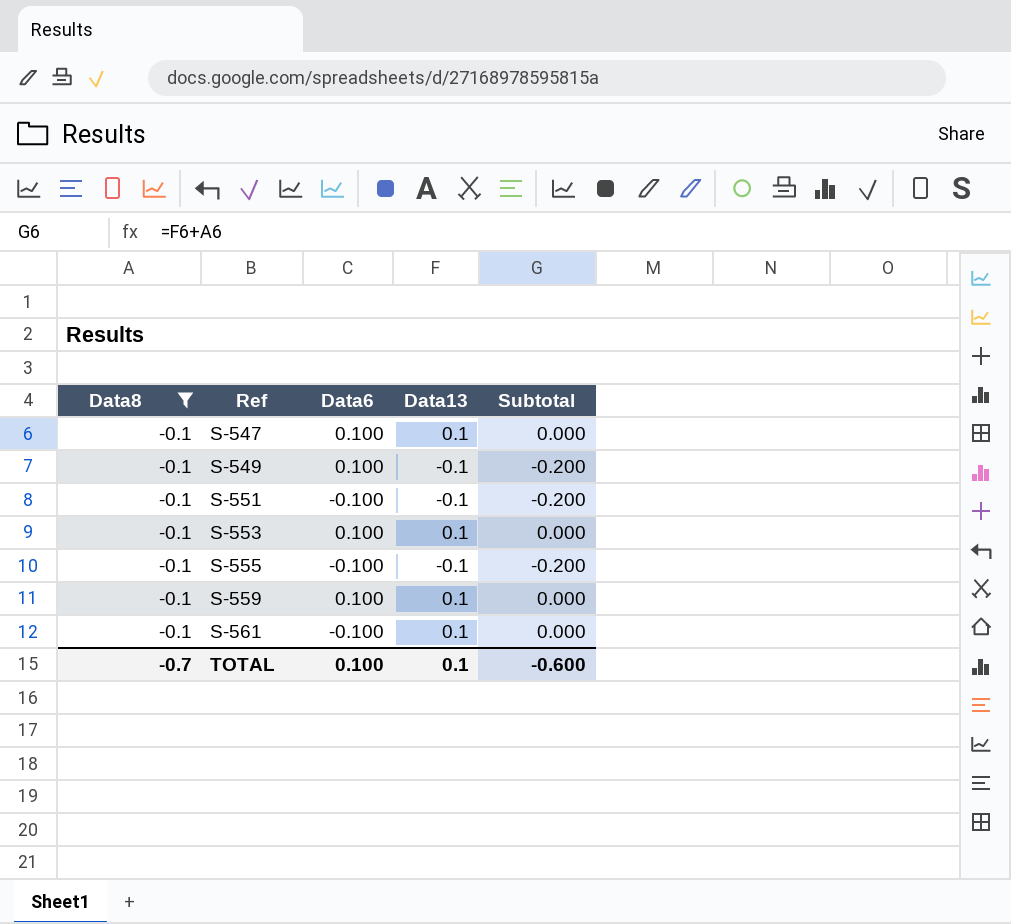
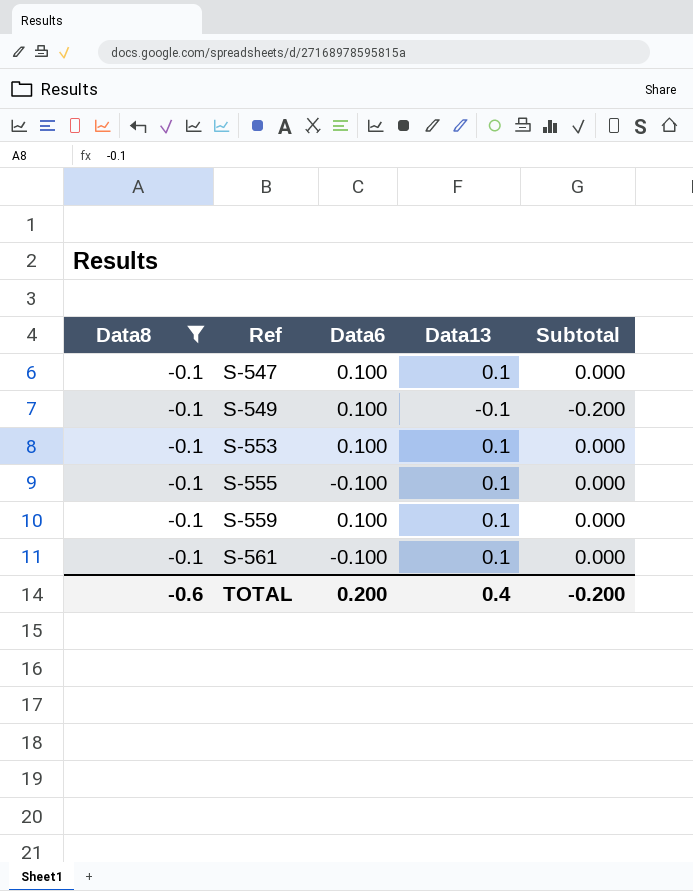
row S-551: -0.1 | -0.100 | -0.1 | -0.200 -> none
S-555 | Data13: -0.1 -> 0.1
S-555 | Subtotal: -0.200 -> 0.000
TOTAL | Data8: -0.7 -> -0.6
TOTAL | Data6: 0.100 -> 0.200
TOTAL | Data13: 0.1 -> 0.4
TOTAL | Subtotal: -0.600 -> -0.200

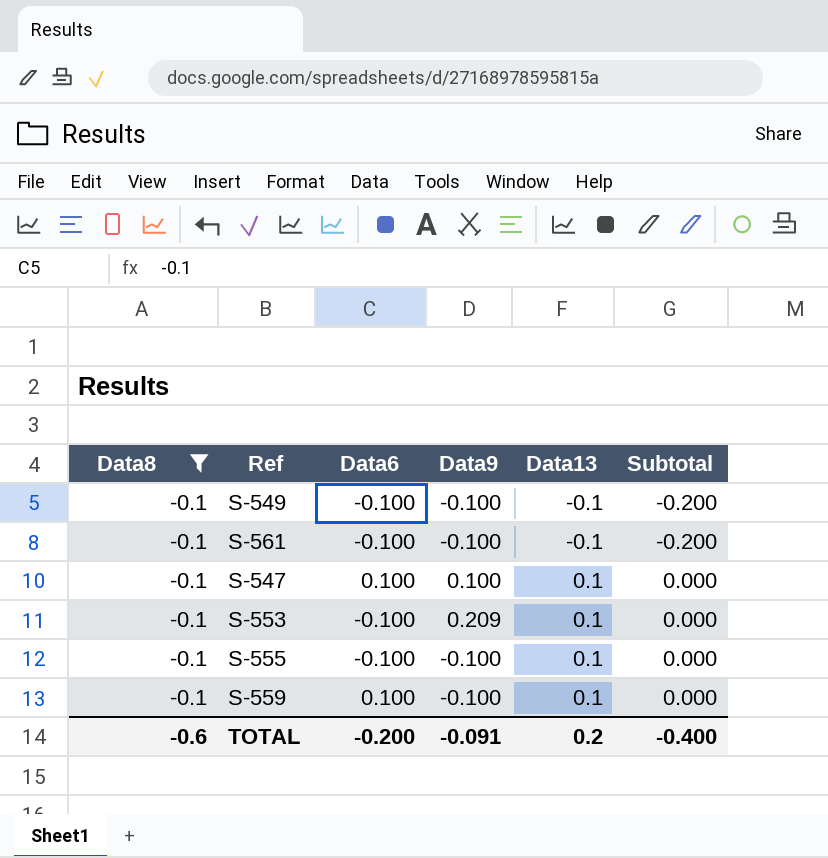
row order: Ref ascending -> Data13 ascending
column Data9 | position: none -> 4
S-549 | Data6: 0.100 -> -0.100
S-561 | Data13: 0.1 -> -0.1
S-561 | Subtotal: 0.000 -> -0.200
S-553 | Data6: 0.100 -> -0.100
TOTAL | Data6: 0.200 -> -0.200
TOTAL | Data13: 0.4 -> 0.2
TOTAL | Subtotal: -0.200 -> -0.400

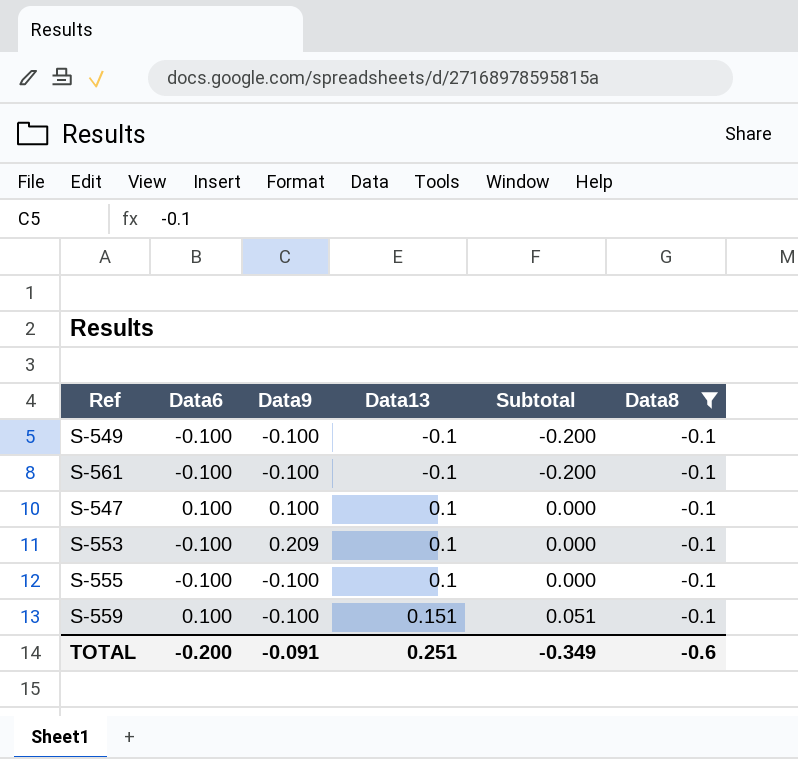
column Data8 | position: 1 -> 6
S-559 | Data13: 0.1 -> 0.151
S-559 | Subtotal: 0.000 -> 0.051
TOTAL | Data13: 0.2 -> 0.251
TOTAL | Subtotal: -0.400 -> -0.349

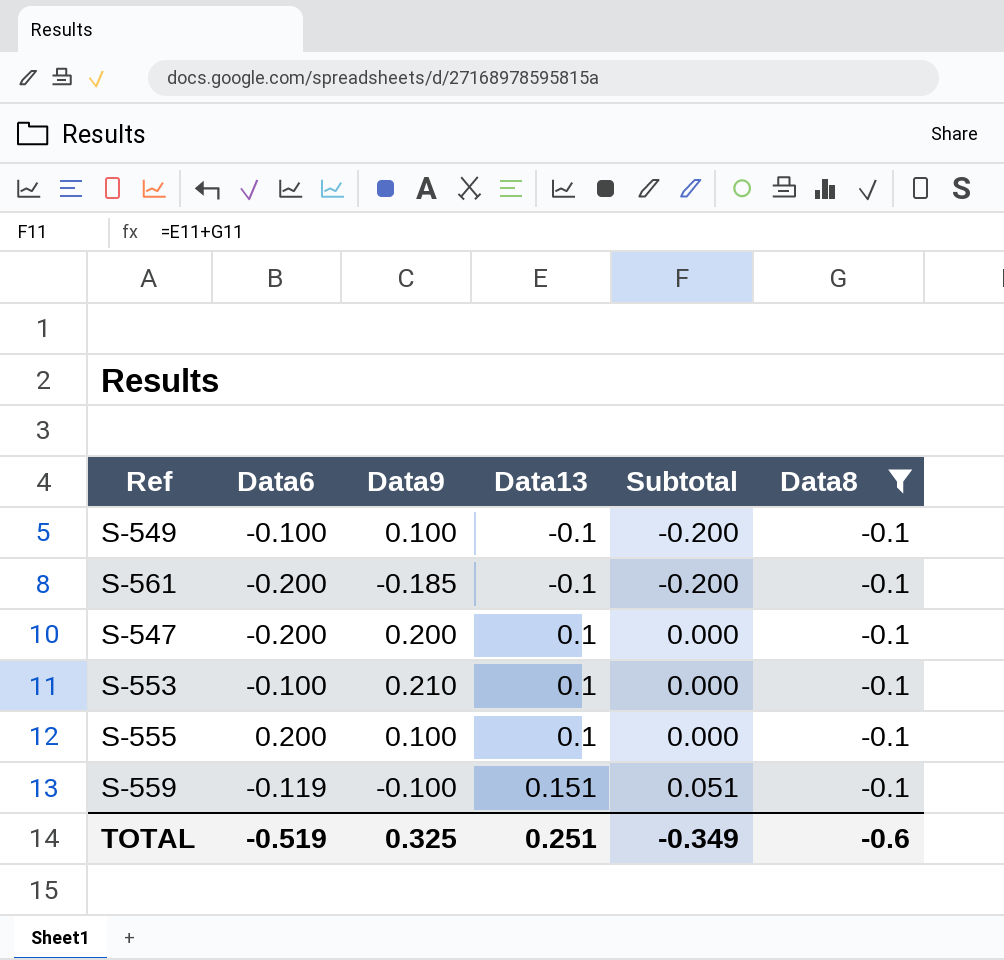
S-549 | Data9: -0.100 -> 0.100
S-561 | Data6: -0.100 -> -0.200
S-561 | Data9: -0.100 -> -0.185
S-547 | Data6: 0.100 -> -0.200
S-547 | Data9: 0.100 -> 0.200
S-553 | Data9: 0.209 -> 0.210
S-555 | Data6: -0.100 -> 0.200
S-555 | Data9: -0.100 -> 0.100
S-559 | Data6: 0.100 -> -0.119
TOTAL | Data6: -0.200 -> -0.519
TOTAL | Data9: -0.091 -> 0.325

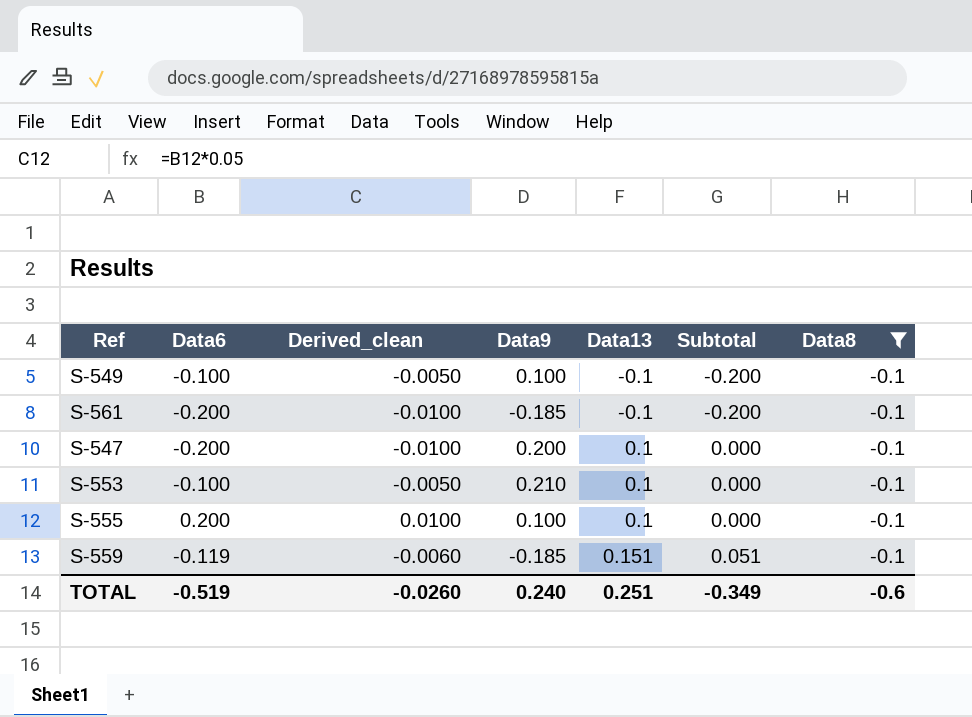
column Derived_clean | formula: none -> [Data6] * 0.05
S-559 | Data9: -0.100 -> -0.185
TOTAL | Data9: 0.325 -> 0.240

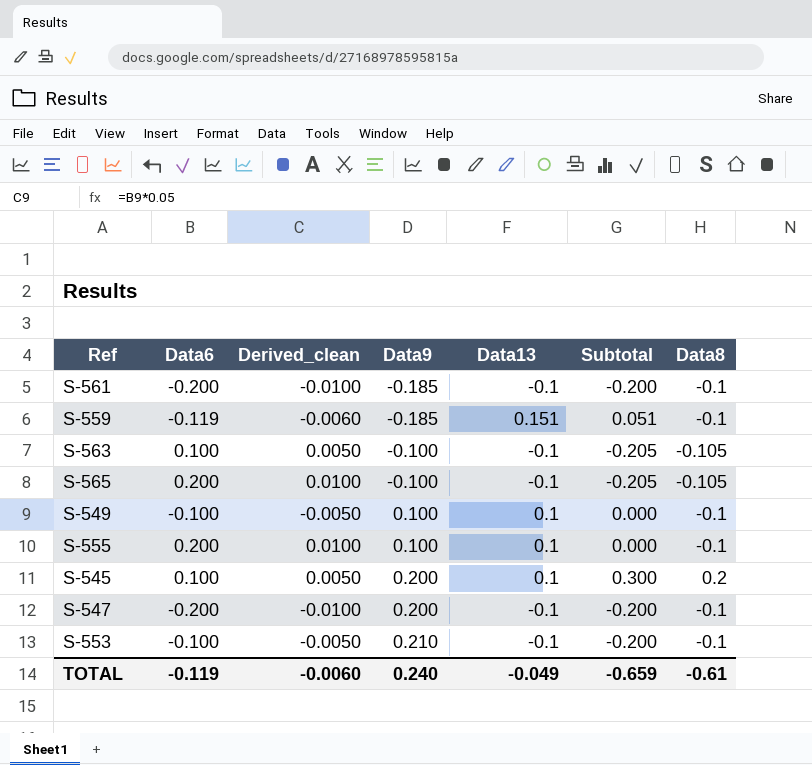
filter: Data8 = -0.1 -> none
row order: Data13 ascending -> Data9 ascending
S-549 | Data13: -0.1 -> 0.1
S-549 | Subtotal: -0.200 -> 0.000
S-547 | Data13: 0.1 -> -0.1
S-547 | Subtotal: 0.000 -> -0.200
S-553 | Data13: 0.1 -> -0.1
S-553 | Subtotal: 0.000 -> -0.200
TOTAL | Data6: -0.519 -> -0.119
TOTAL | Derived_clean: -0.0260 -> -0.0060
TOTAL | Data13: 0.251 -> -0.049
TOTAL | Subtotal: -0.349 -> -0.659
TOTAL | Data8: -0.6 -> -0.61

